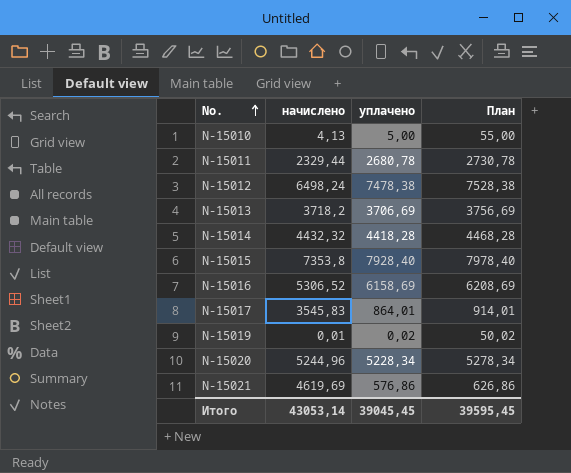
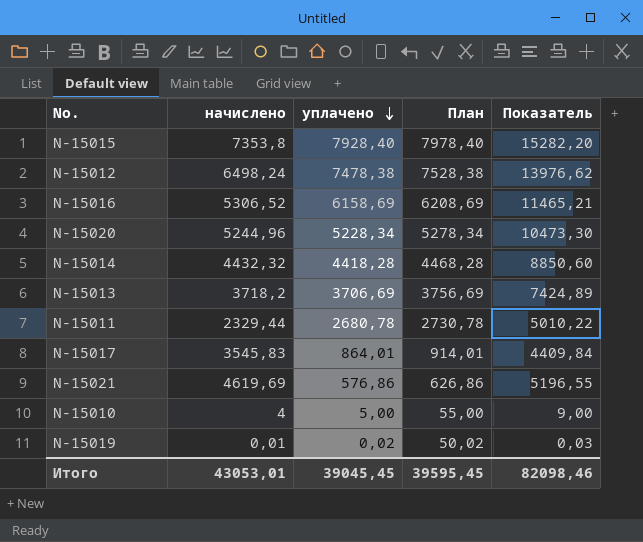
row order: No. ascending -> уплачено descending
column Показатель | formula: none -> [начислено] + [уплачено]
N-15010 | начислено: 4,13 -> 4
Итого | начислено: 43053,14 -> 43053,01

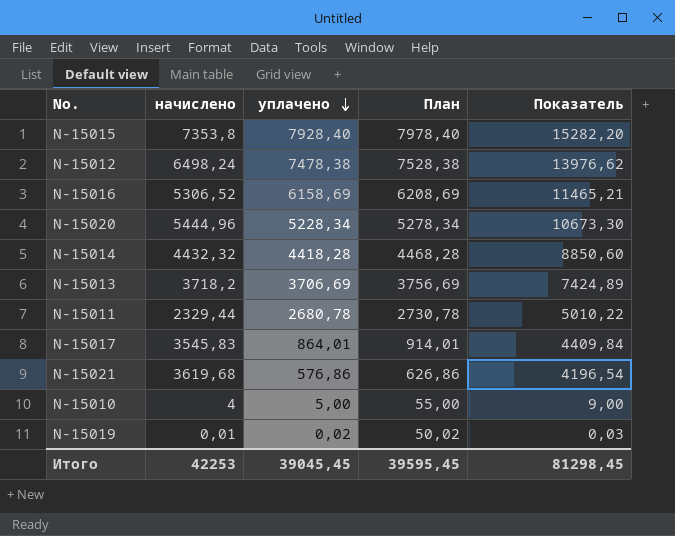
N-15020 | начислено: 5244,96 -> 5444,96
N-15020 | Показатель: 10473,30 -> 10673,30
N-15021 | начислено: 4619,69 -> 3619,68
N-15021 | Показатель: 5196,55 -> 4196,54
Итого | начислено: 43053,01 -> 42253
Итого | Показатель: 82098,46 -> 81298,45

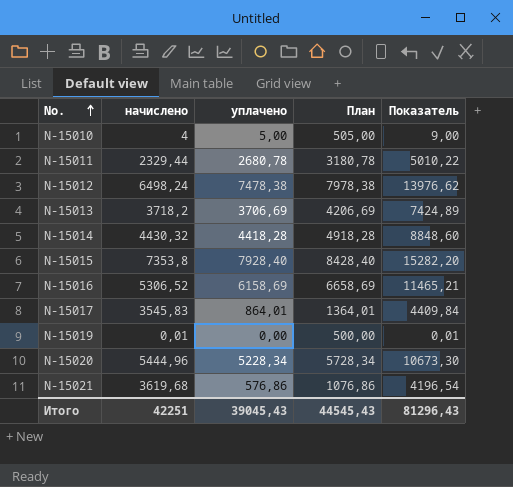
row order: уплачено descending -> No. ascending
column План | formula: [уплачено] + 50 -> [уплачено] + 500
N-15014 | начислено: 4432,32 -> 4430,32
N-15014 | Показатель: 8850,60 -> 8848,60
N-15019 | уплачено: 0,02 -> 0,00
N-15019 | Показатель: 0,03 -> 0,01
Итого | начислено: 42253 -> 42251
Итого | уплачено: 39045,45 -> 39045,43
Итого | План: 39595,45 -> 44545,43
Итого | Показатель: 81298,45 -> 81296,43

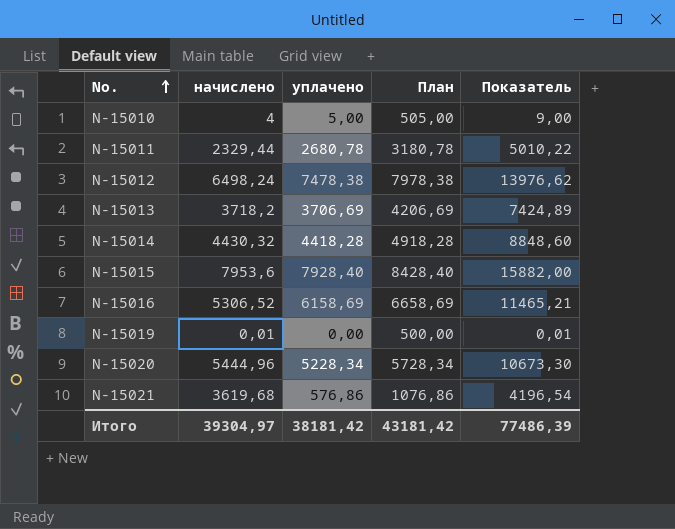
row N-15017: 3545,83 | 864,01 | 1364,01 | 4409,84 -> none
N-15015 | начислено: 7353,8 -> 7953,6
N-15015 | Показатель: 15282,20 -> 15882,00
Итого | начислено: 42251 -> 39304,97
Итого | уплачено: 39045,43 -> 38181,42
Итого | План: 44545,43 -> 43181,42
Итого | Показатель: 81296,43 -> 77486,39

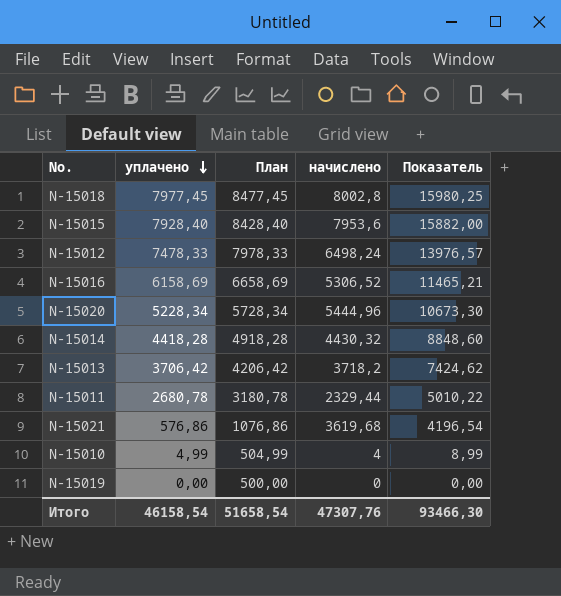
row order: No. ascending -> уплачено descending
column начислено | position: 2 -> 4
row N-15018: none -> 7977,45 | 8477,45 | 8002,8 | 15980,25
N-15012 | уплачено: 7478,38 -> 7478,33
N-15012 | План: 7978,38 -> 7978,33
N-15012 | Показатель: 13976,62 -> 13976,57
N-15013 | уплачено: 3706,69 -> 3706,42
N-15013 | План: 4206,69 -> 4206,42
N-15013 | Показатель: 7424,89 -> 7424,62
N-15010 | уплачено: 5,00 -> 4,99
N-15010 | План: 505,00 -> 504,99
N-15010 | Показатель: 9,00 -> 8,99
N-15019 | начислено: 0,01 -> 0
N-15019 | Показатель: 0,01 -> 0,00
Итого | уплачено: 38181,42 -> 46158,54
Итого | План: 43181,42 -> 51658,54
Итого | начислено: 39304,97 -> 47307,76
Итого | Показатель: 77486,39 -> 93466,30

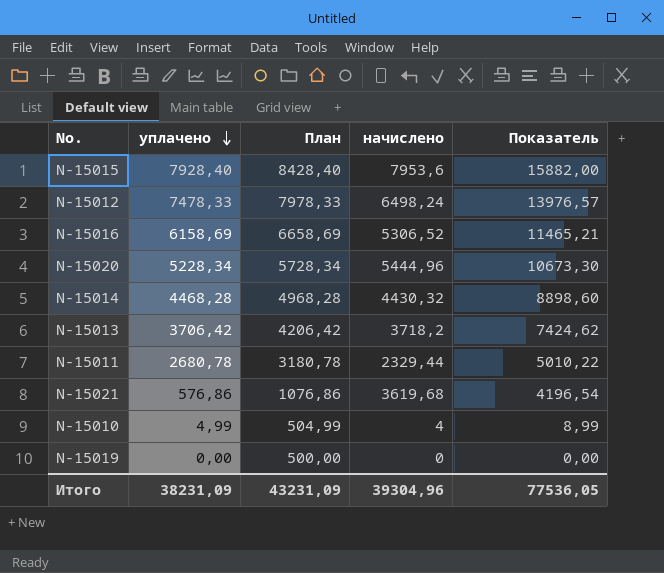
row N-15018: 7977,45 | 8477,45 | 8002,8 | 15980,25 -> none
N-15014 | уплачено: 4418,28 -> 4468,28
N-15014 | План: 4918,28 -> 4968,28
N-15014 | Показатель: 8848,60 -> 8898,60
Итого | уплачено: 46158,54 -> 38231,09
Итого | План: 51658,54 -> 43231,09
Итого | начислено: 47307,76 -> 39304,96
Итого | Показатель: 93466,30 -> 77536,05

